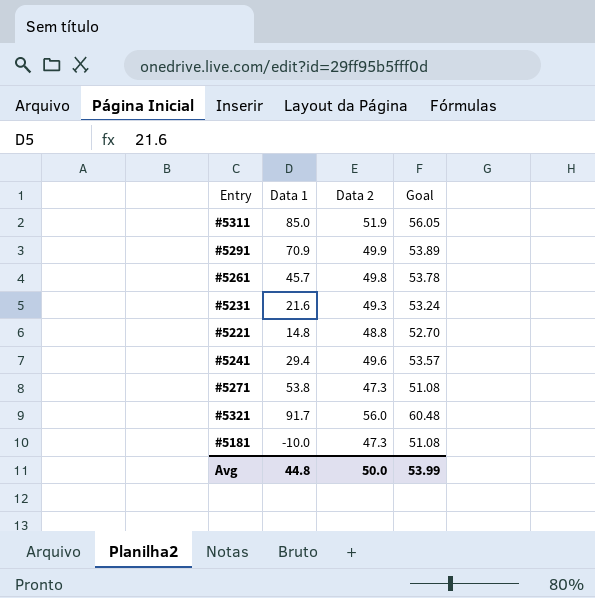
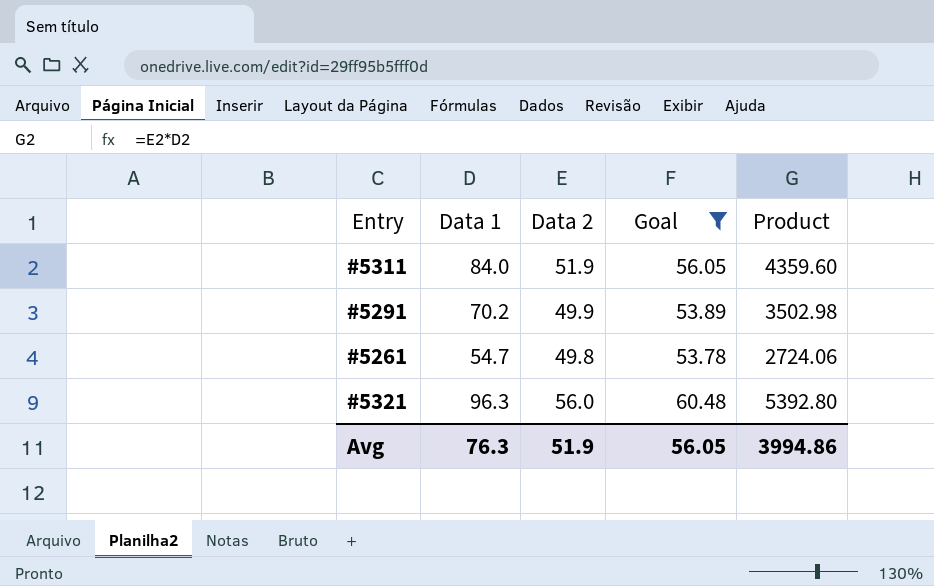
filter: none -> Goal >= 53.78
column Product | formula: none -> [Data 1] * [Data 2]
#5311 | Data 1: 85.0 -> 84.0
#5291 | Data 1: 70.9 -> 70.2
#5261 | Data 1: 45.7 -> 54.7
#5321 | Data 1: 91.7 -> 96.3
Avg | Data 1: 44.8 -> 76.3
Avg | Data 2: 50.0 -> 51.9
Avg | Goal: 53.99 -> 56.05

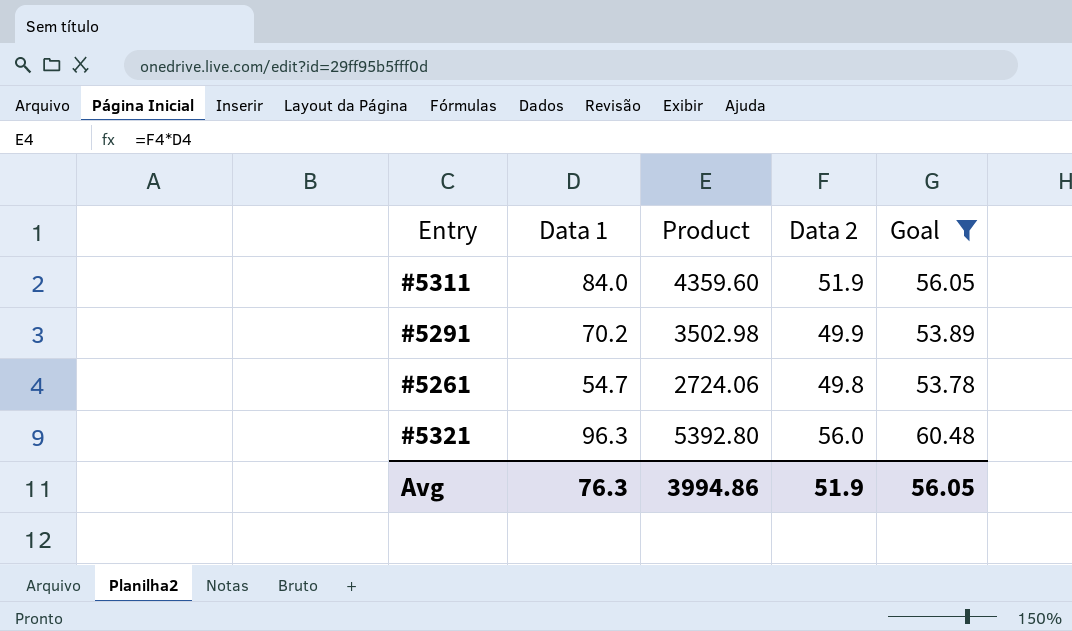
column Product | position: 5 -> 3

